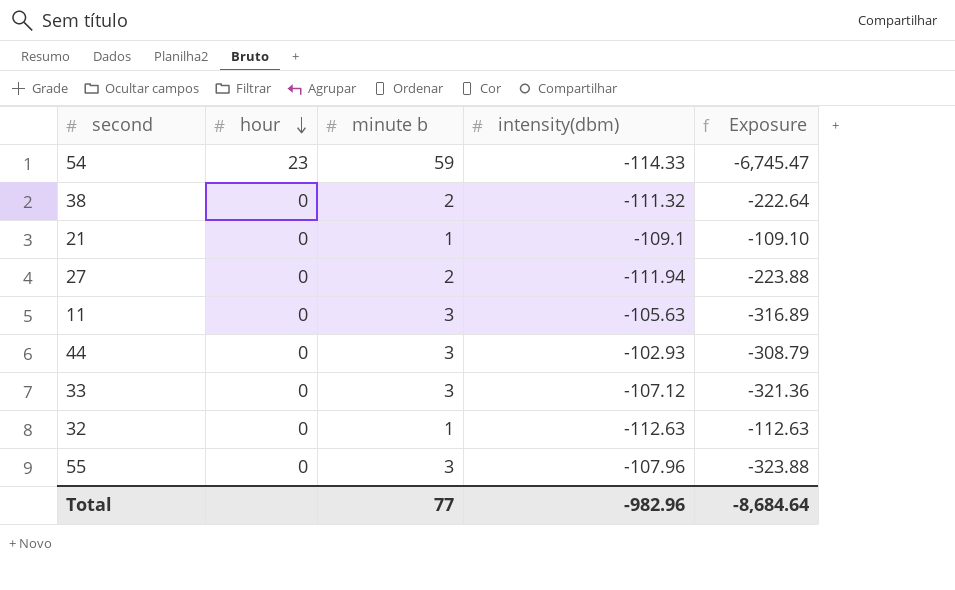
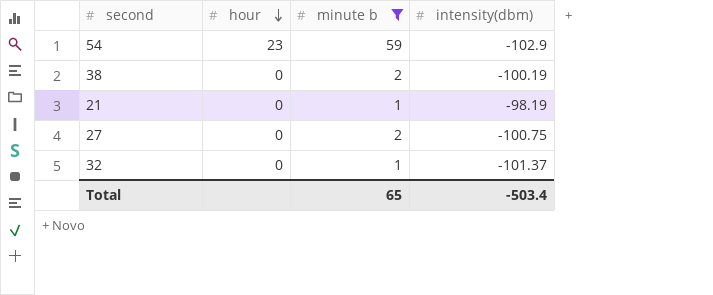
filter: none -> minute b != 3
column Exposure | formula: [minute b] * [intensity(dbm)] -> none
54 | intensity(dbm): -114.33 -> -102.9
38 | intensity(dbm): -111.32 -> -100.19
21 | intensity(dbm): -109.1 -> -98.19
27 | intensity(dbm): -111.94 -> -100.75
32 | intensity(dbm): -112.63 -> -101.37
Total | minute b: 77 -> 65
Total | intensity(dbm): -982.96 -> -503.4

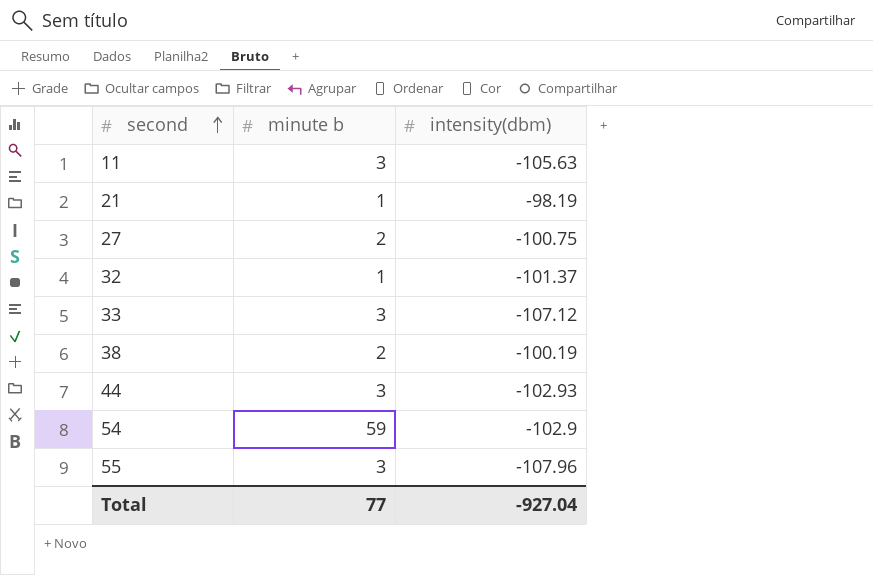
filter: minute b != 3 -> none
row order: hour descending -> second ascending
column hour | position: 2 -> none
Total | minute b: 65 -> 77
Total | intensity(dbm): -503.4 -> -927.04

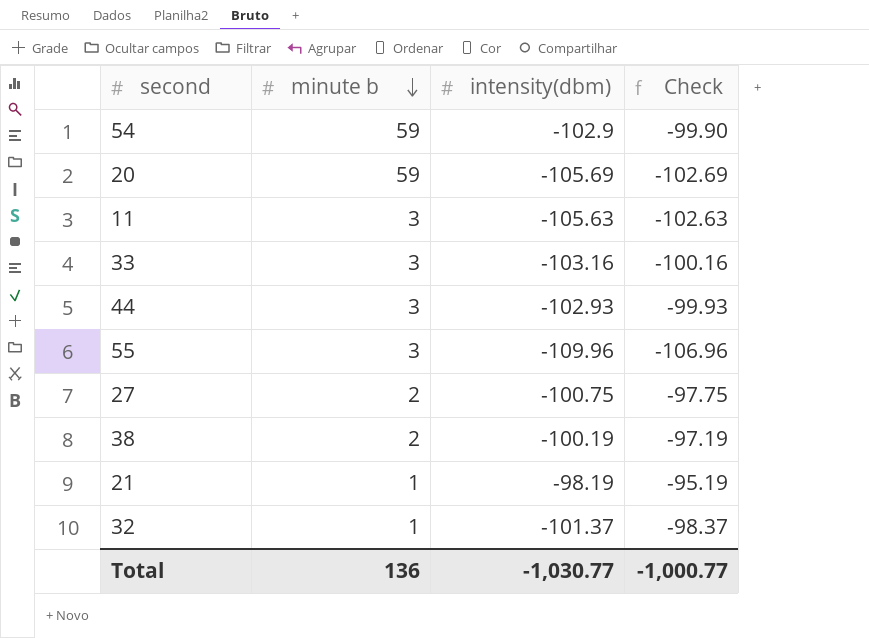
row order: second ascending -> minute b descending
column Check | formula: none -> [intensity(dbm)] + 3
row 20: none -> 59 | -105.69 | -102.69
33 | intensity(dbm): -107.12 -> -103.16
55 | intensity(dbm): -107.96 -> -109.96
Total | minute b: 77 -> 136
Total | intensity(dbm): -927.04 -> -1,030.77

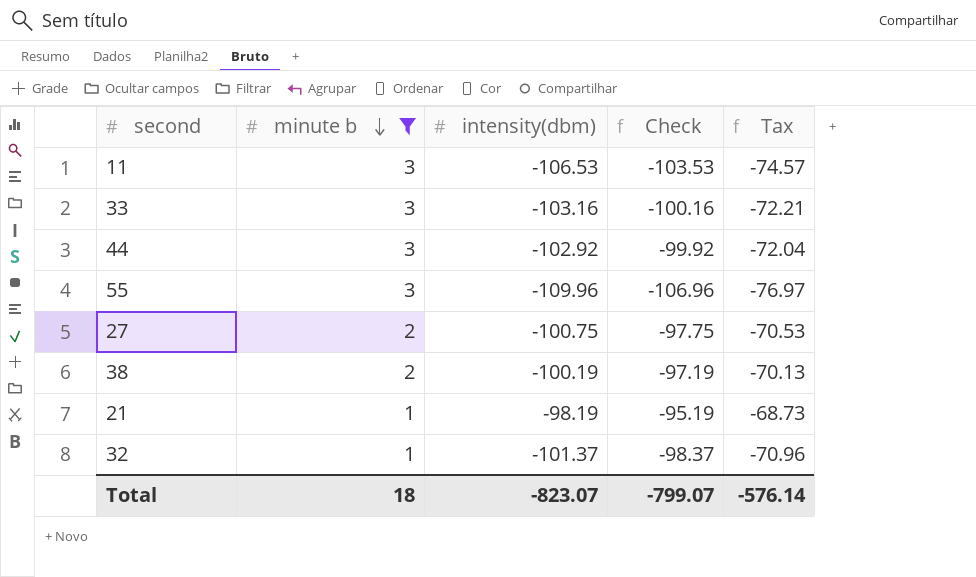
filter: none -> minute b != 59
column Tax | formula: none -> [intensity(dbm)] * 0.7
11 | intensity(dbm): -105.63 -> -106.53
11 | Check: -102.63 -> -103.53
44 | intensity(dbm): -102.93 -> -102.92
44 | Check: -99.93 -> -99.92
Total | minute b: 136 -> 18
Total | intensity(dbm): -1,030.77 -> -823.07
Total | Check: -1,000.77 -> -799.07

